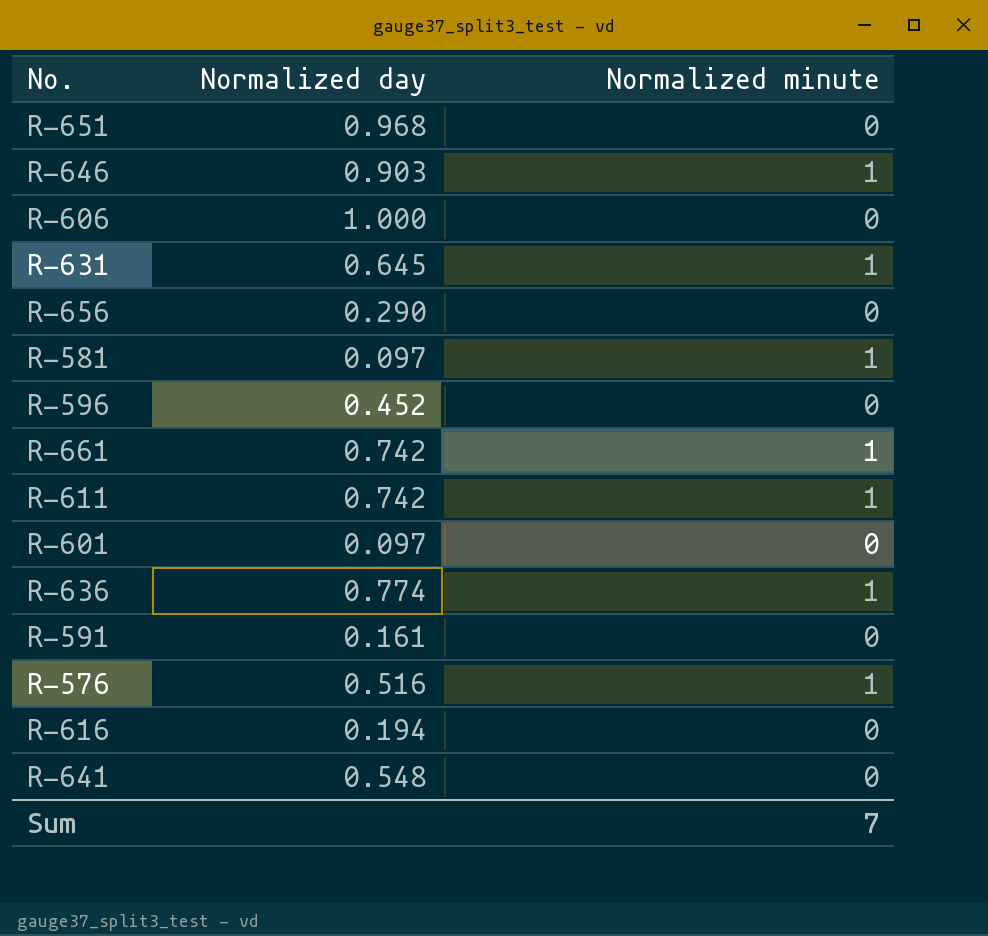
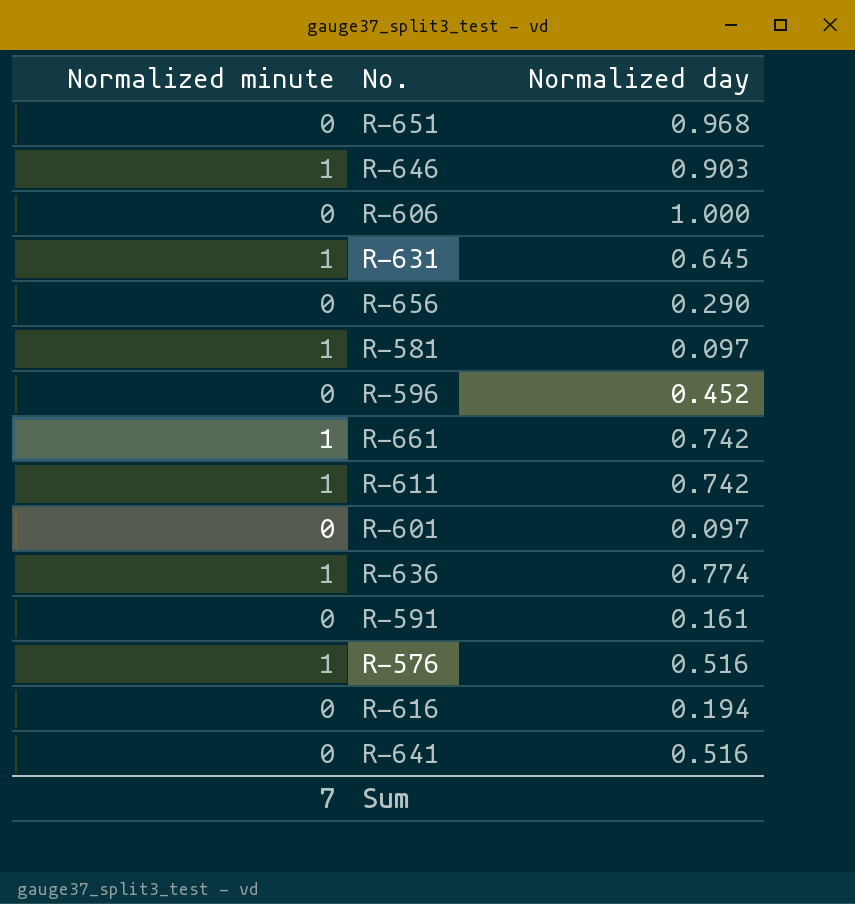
column Normalized minute | position: 3 -> 1
R-641 | Normalized day: 0.548 -> 0.516

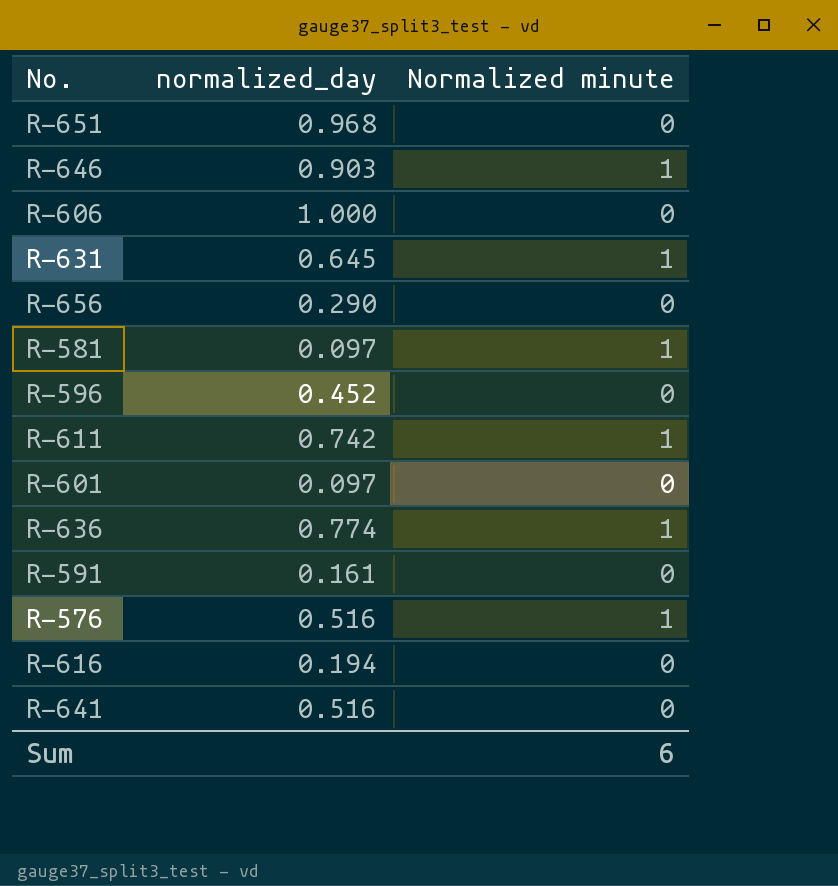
column name: Normalized day -> normalized_day
column Normalized minute | position: 1 -> 3
row R-661: 1 | 0.742 -> none
Sum | Normalized minute: 7 -> 6

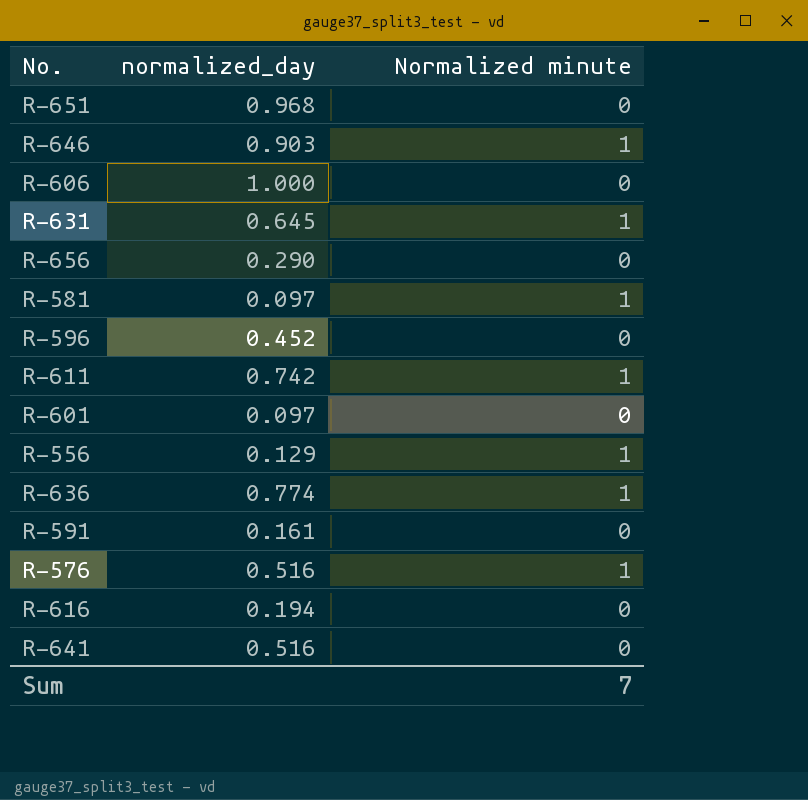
row R-556: none -> 0.129 | 1
Sum | Normalized minute: 6 -> 7

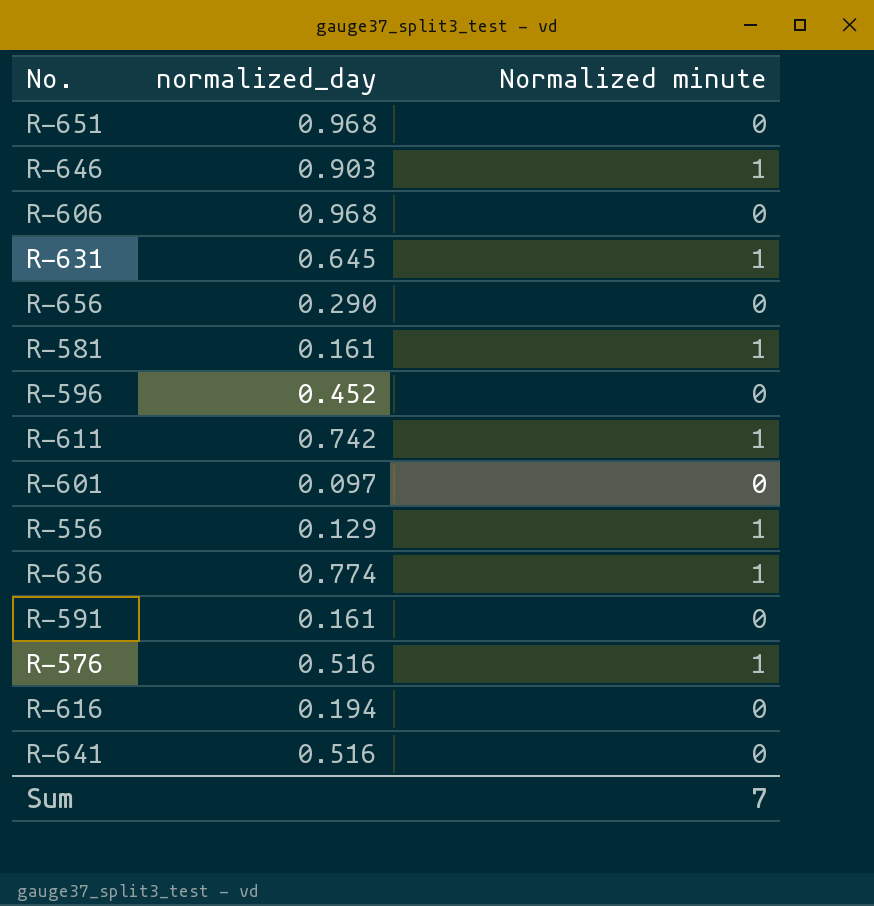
R-606 | normalized_day: 1.000 -> 0.968
R-581 | normalized_day: 0.097 -> 0.161

